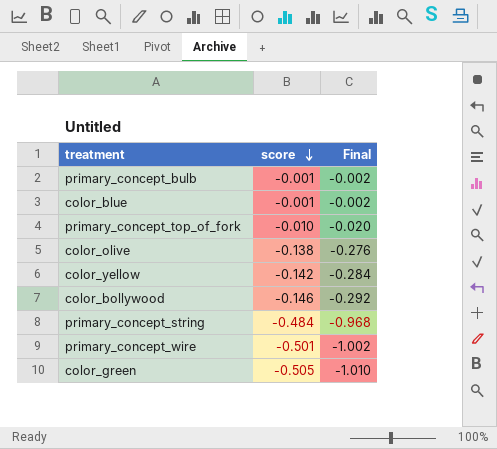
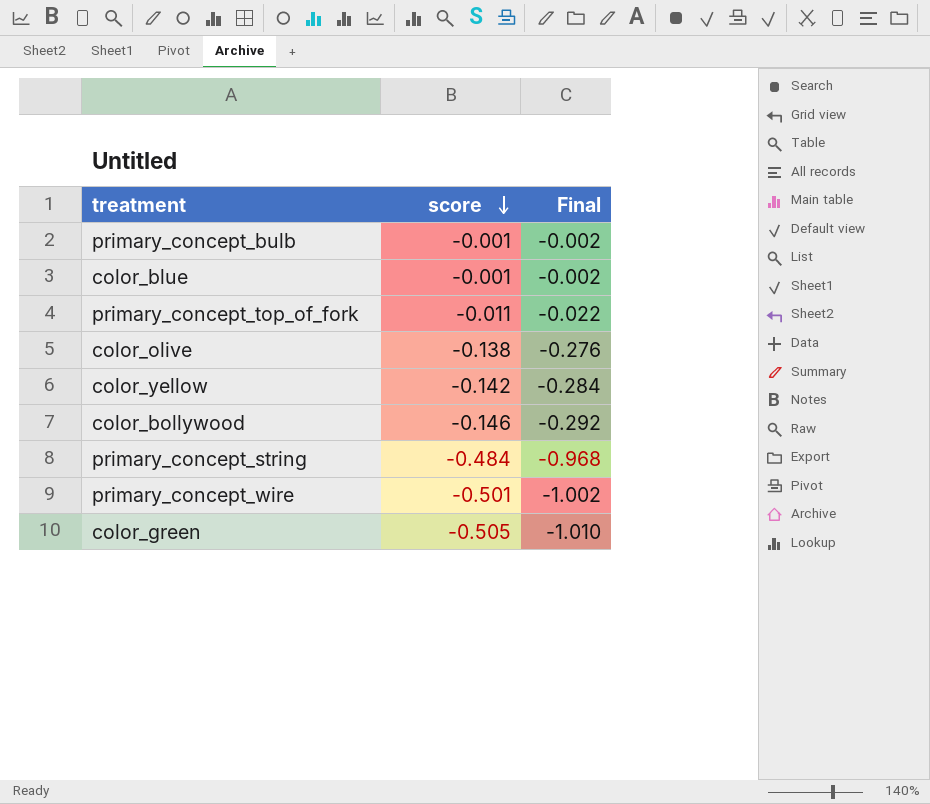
primary_concept_top_of_fork | score: -0.010 -> -0.011
primary_concept_top_of_fork | Final: -0.020 -> -0.022

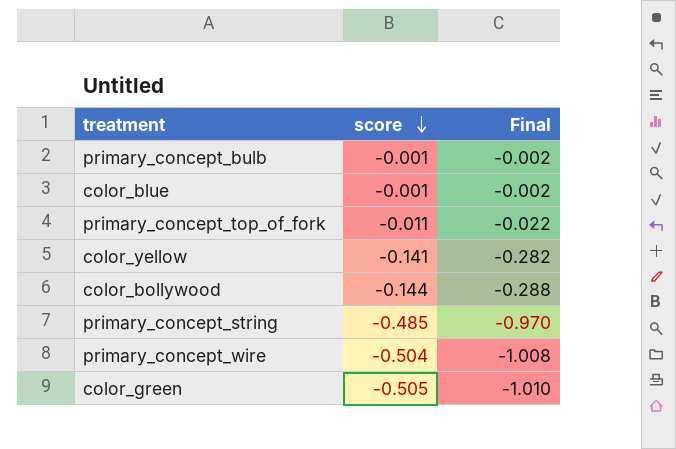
row color_olive: -0.138 | -0.276 -> none
color_yellow | score: -0.142 -> -0.141
color_yellow | Final: -0.284 -> -0.282
color_bollywood | score: -0.146 -> -0.144
color_bollywood | Final: -0.292 -> -0.288
primary_concept_string | score: -0.484 -> -0.485
primary_concept_string | Final: -0.968 -> -0.970
primary_concept_wire | score: -0.501 -> -0.504
primary_concept_wire | Final: -1.002 -> -1.008

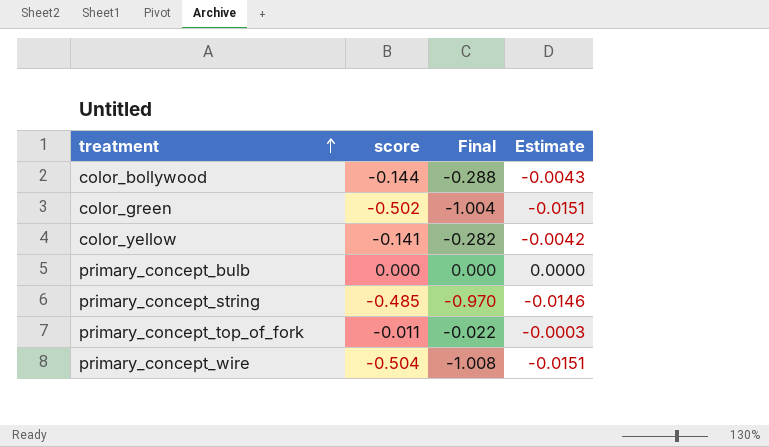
row order: score descending -> treatment ascending
column Estimate | formula: none -> [score] * 0.03
row color_blue: -0.001 | -0.002 -> none
color_green | score: -0.505 -> -0.502
color_green | Final: -1.010 -> -1.004
primary_concept_bulb | score: -0.001 -> 0.000
primary_concept_bulb | Final: -0.002 -> 0.000

